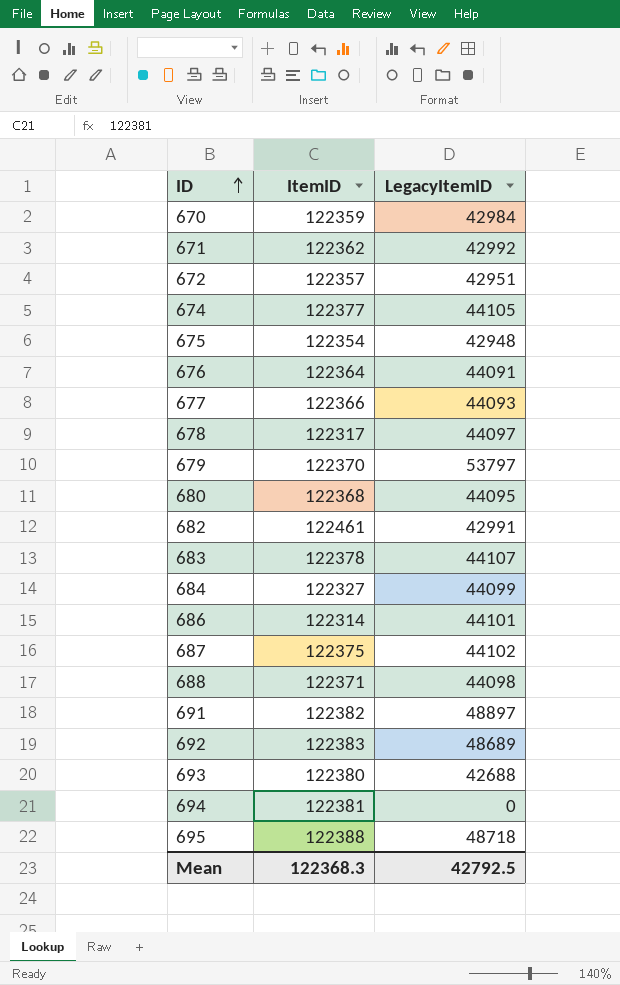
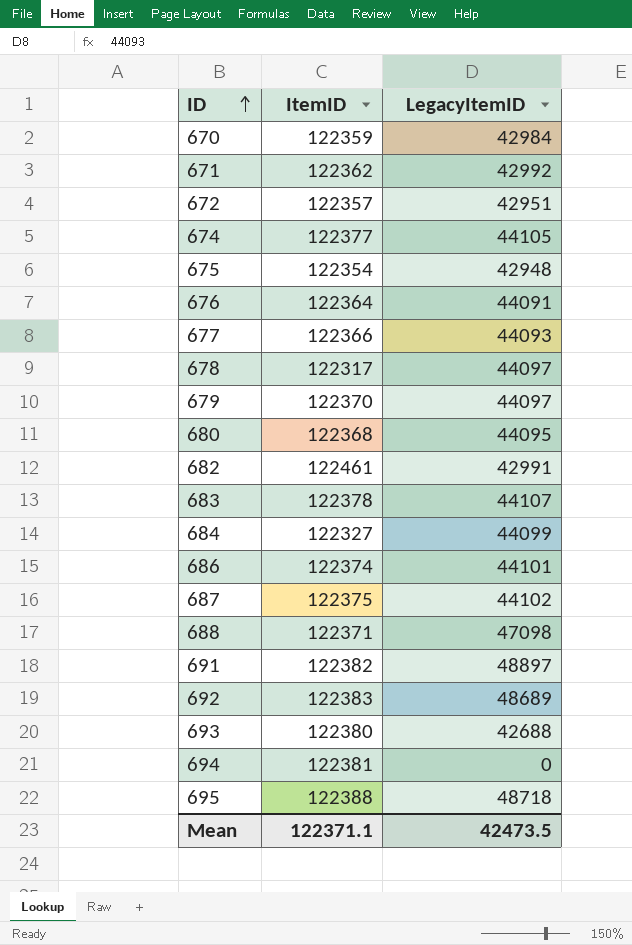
679 | LegacyItemID: 53797 -> 44097
686 | ItemID: 122314 -> 122374
688 | LegacyItemID: 44098 -> 47098
Mean | ItemID: 122368.3 -> 122371.1
Mean | LegacyItemID: 42792.5 -> 42473.5

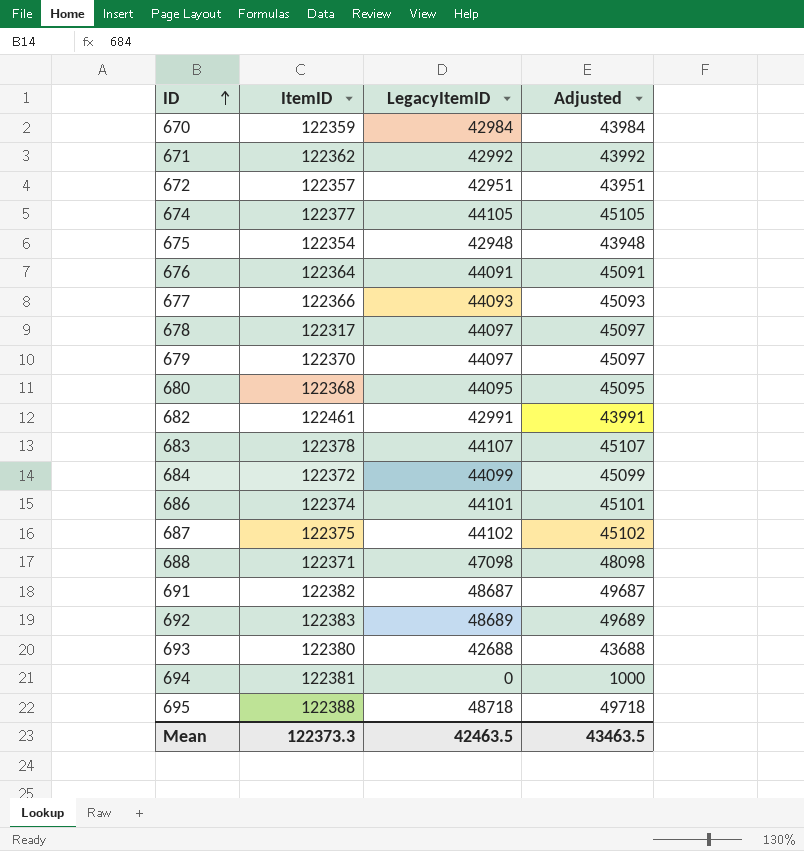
column Adjusted | formula: none -> [LegacyItemID] + 1000
684 | ItemID: 122327 -> 122372
691 | LegacyItemID: 48897 -> 48687
Mean | ItemID: 122371.1 -> 122373.3
Mean | LegacyItemID: 42473.5 -> 42463.5

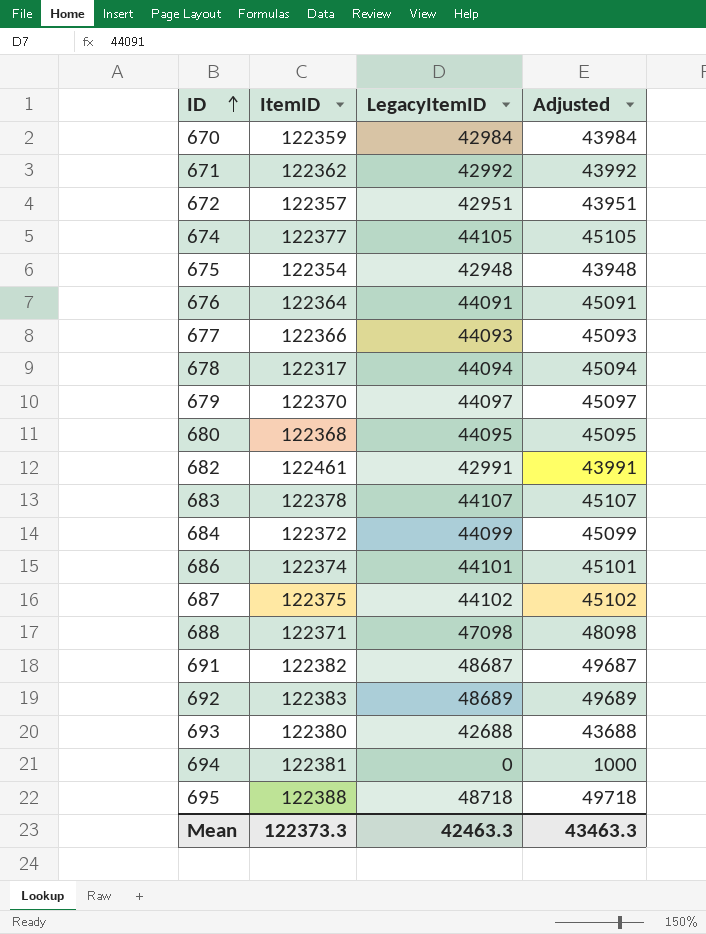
678 | LegacyItemID: 44097 -> 44094
678 | Adjusted: 45097 -> 45094
Mean | LegacyItemID: 42463.5 -> 42463.3
Mean | Adjusted: 43463.5 -> 43463.3

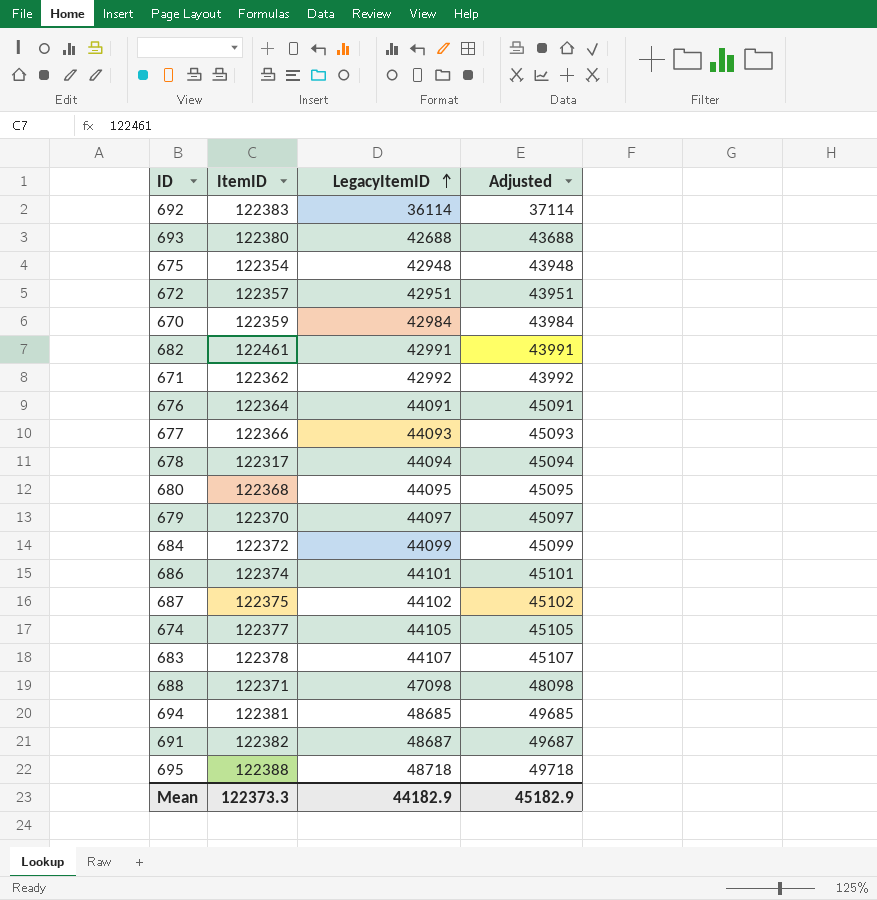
row order: ID ascending -> LegacyItemID ascending
692 | LegacyItemID: 48689 -> 36114
692 | Adjusted: 49689 -> 37114
694 | LegacyItemID: 0 -> 48685
694 | Adjusted: 1000 -> 49685
Mean | LegacyItemID: 42463.3 -> 44182.9
Mean | Adjusted: 43463.3 -> 45182.9

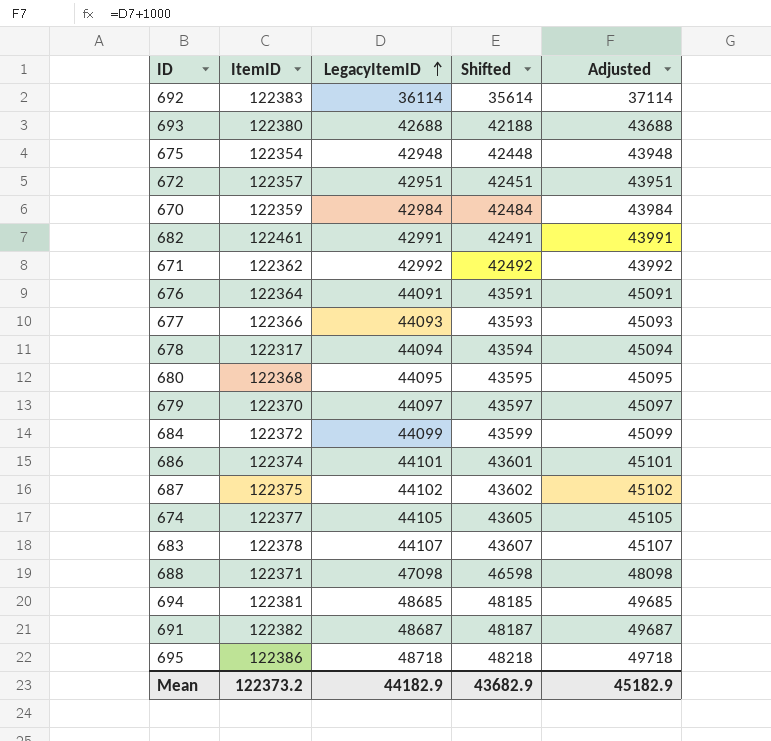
column Shifted | formula: none -> [LegacyItemID] - 500
695 | ItemID: 122388 -> 122386
Mean | ItemID: 122373.3 -> 122373.2

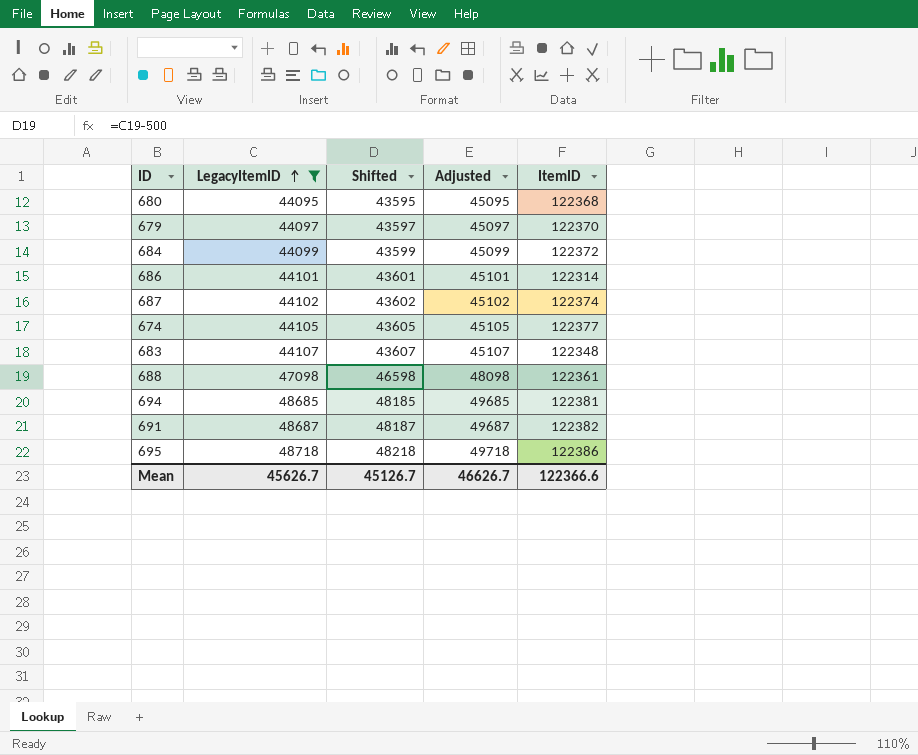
filter: none -> LegacyItemID >= 44095
column ItemID | position: 2 -> 5
686 | ItemID: 122374 -> 122314
687 | ItemID: 122375 -> 122374
683 | ItemID: 122378 -> 122348
688 | ItemID: 122371 -> 122361
Mean | LegacyItemID: 44182.9 -> 45626.7
Mean | Shifted: 43682.9 -> 45126.7
Mean | Adjusted: 45182.9 -> 46626.7
Mean | ItemID: 122373.2 -> 122366.6

